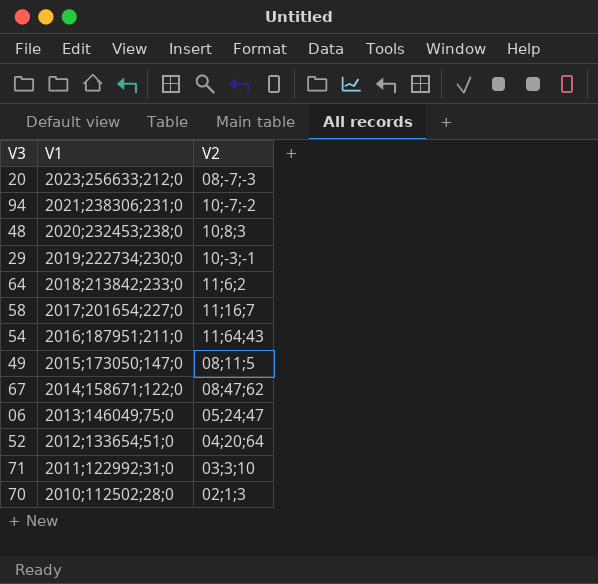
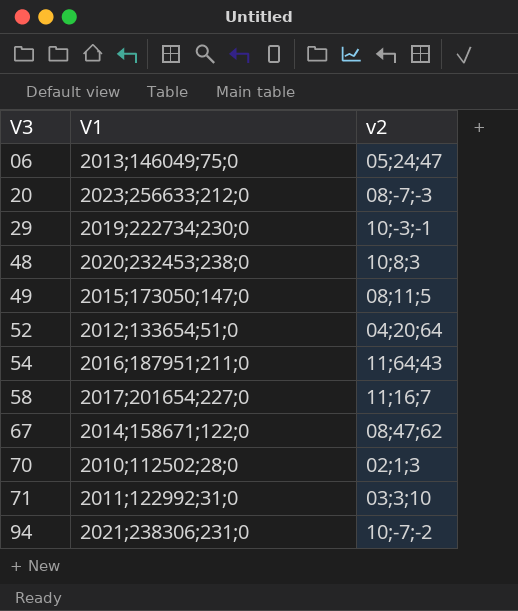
row order: V1 descending -> V3 ascending
column name: V2 -> v2
row 64: 2018;213842;233;0 | 11;6;2 -> none

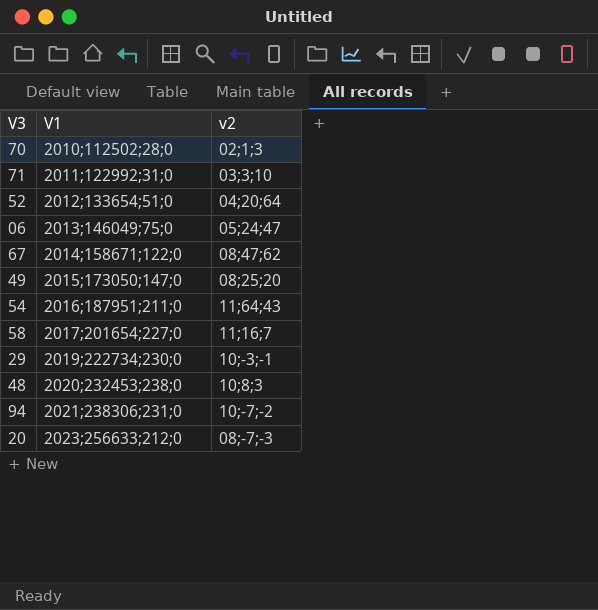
row order: V3 ascending -> V1 ascending
49 | v2: 08;11;5 -> 08;25;20

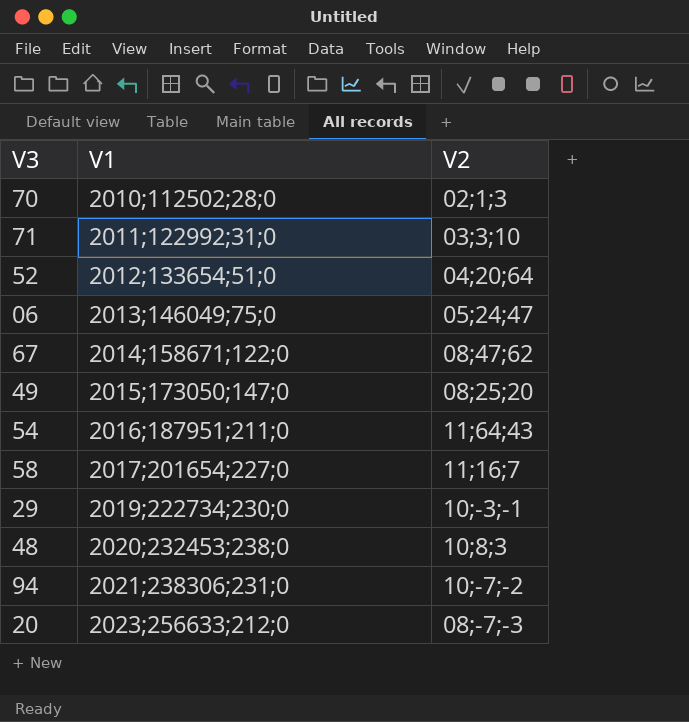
column name: v2 -> V2

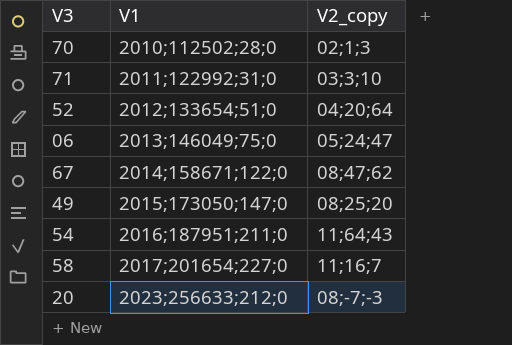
column name: V2 -> V2_copy
row 29: 2019;222734;230;0 | 10;-3;-1 -> none
row 48: 2020;232453;238;0 | 10;8;3 -> none
row 94: 2021;238306;231;0 | 10;-7;-2 -> none

